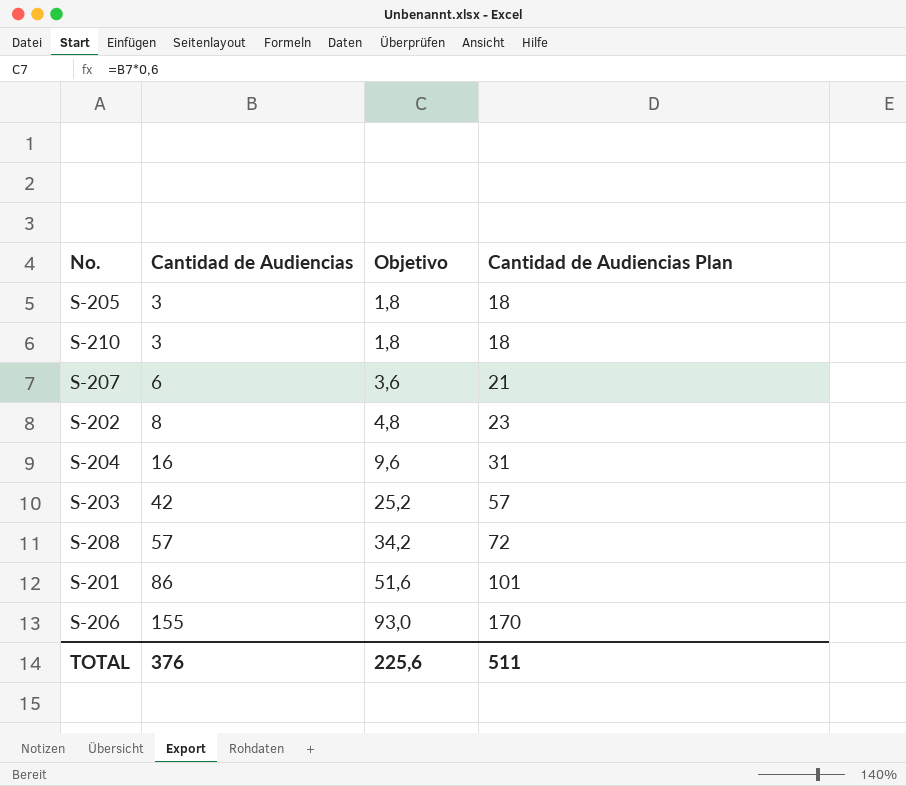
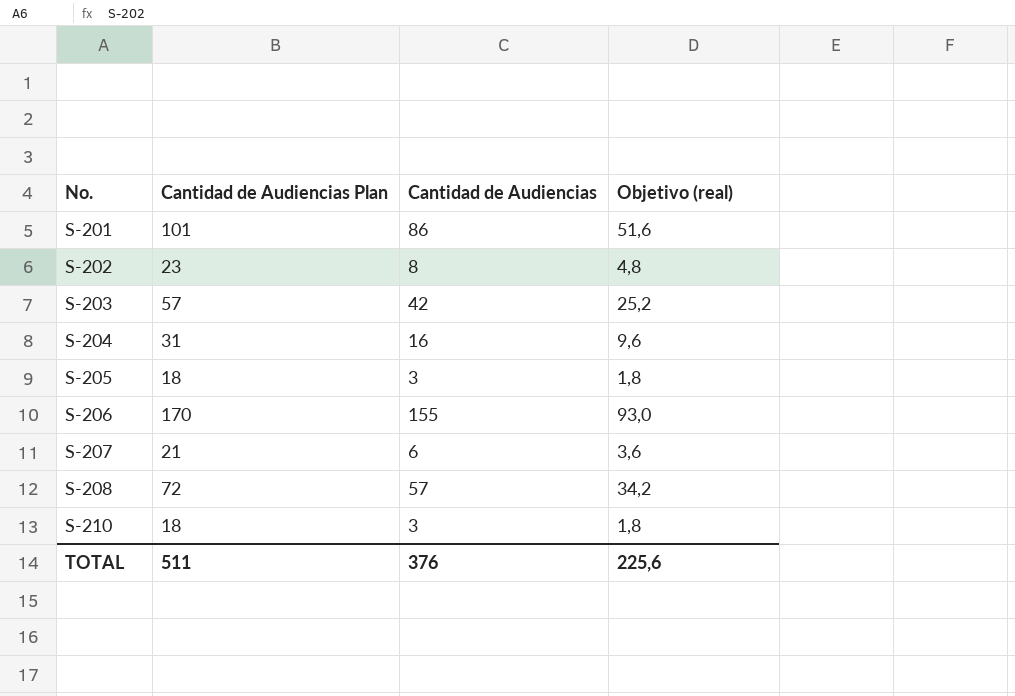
row order: Cantidad de Audiencias ascending -> No. ascending
column Cantidad de Audiencias Plan | position: 4 -> 2
column name: Objetivo -> Objetivo (real)

